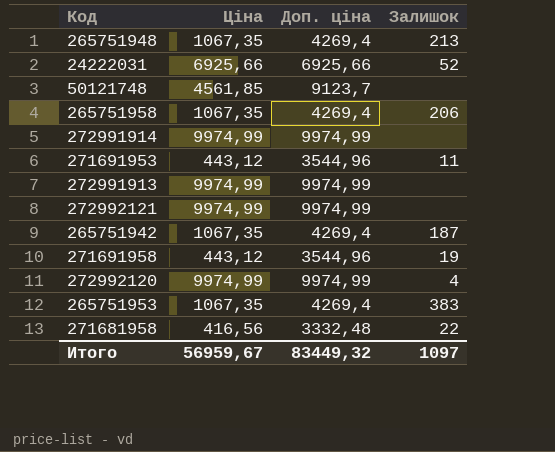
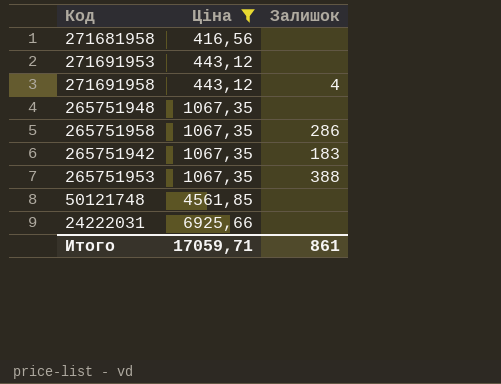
filter: none -> Ціна != 9974,99
row order: none -> Ціна ascending
column Доп. ціна | position: 3 -> none
271681958 | Залишок: 22 -> none
271691953 | Залишок: 11 -> none
271691958 | Залишок: 19 -> 4
265751948 | Залишок: 213 -> none
265751958 | Залишок: 206 -> 286
265751942 | Залишок: 187 -> 183
265751953 | Залишок: 383 -> 388
24222031 | Залишок: 52 -> none
Итого | Ціна: 56959,67 -> 17059,71
Итого | Залишок: 1097 -> 861

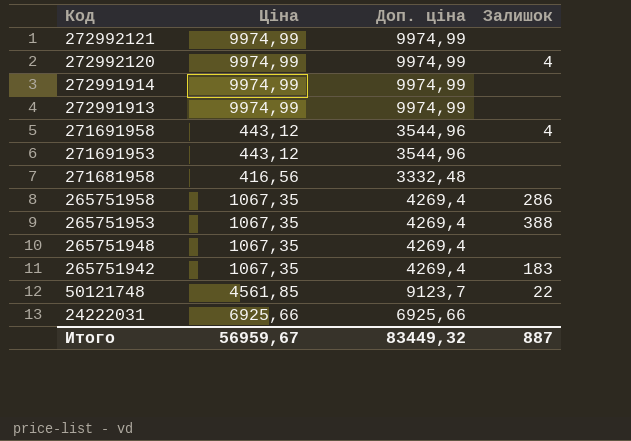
filter: Ціна != 9974,99 -> none
row order: Ціна ascending -> Код descending
column Доп. ціна | position: none -> 3
50121748 | Залишок: none -> 22
Итого | Ціна: 17059,71 -> 56959,67
Итого | Залишок: 861 -> 887

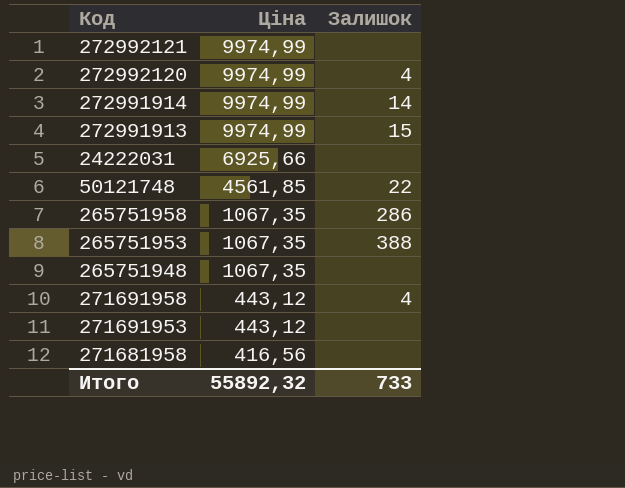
row order: Код descending -> Ціна descending
column Доп. ціна | position: 3 -> none
row 265751942: 1067,35 | 4269,4 | 183 -> none
272991914 | Залишок: none -> 14
272991913 | Залишок: none -> 15
Итого | Ціна: 56959,67 -> 55892,32
Итого | Залишок: 887 -> 733

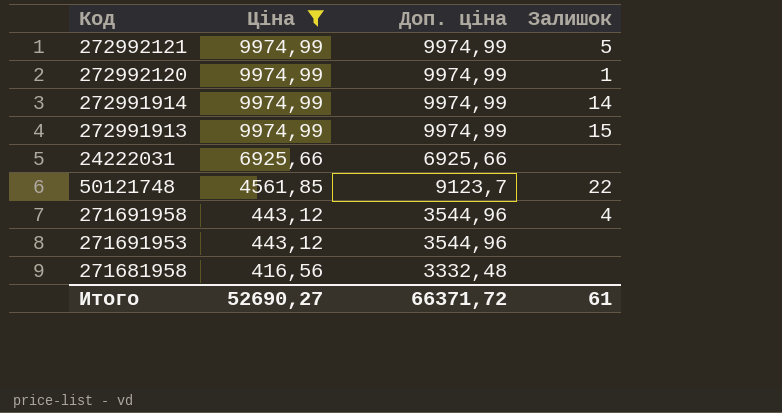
filter: none -> Ціна != 1067,35
column Доп. ціна | position: none -> 3
272992121 | Залишок: none -> 5
272992120 | Залишок: 4 -> 1
Итого | Ціна: 55892,32 -> 52690,27
Итого | Залишок: 733 -> 61

